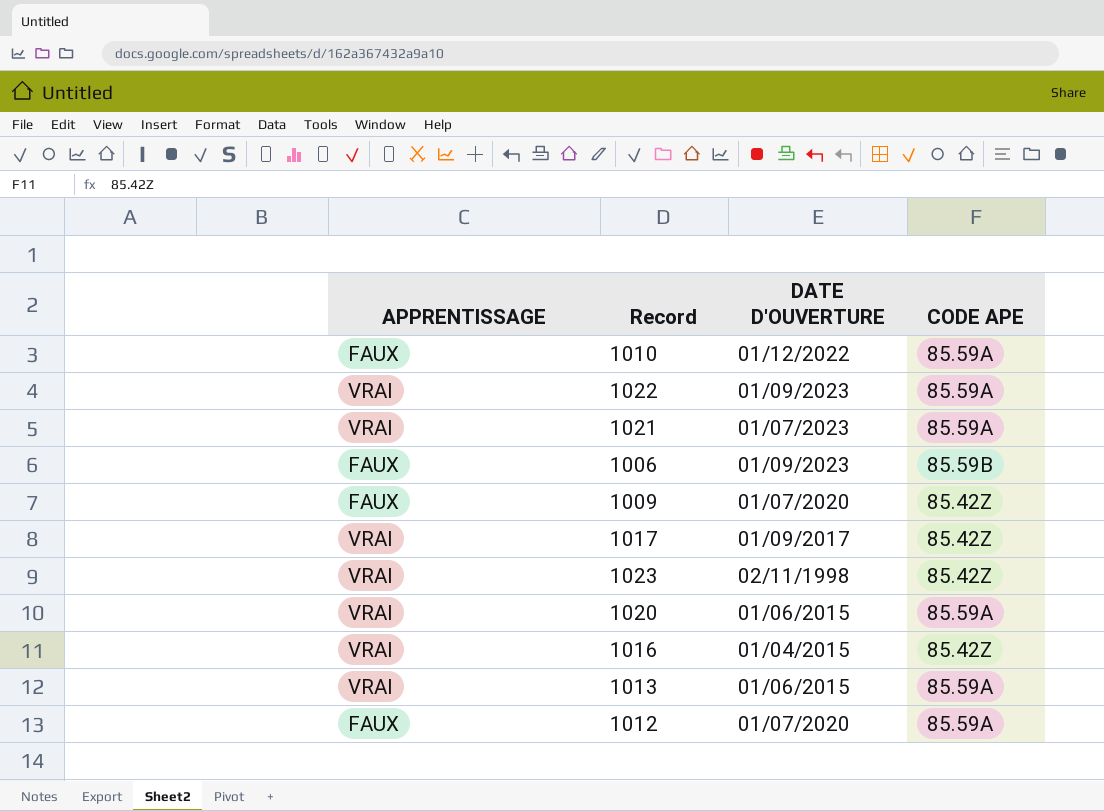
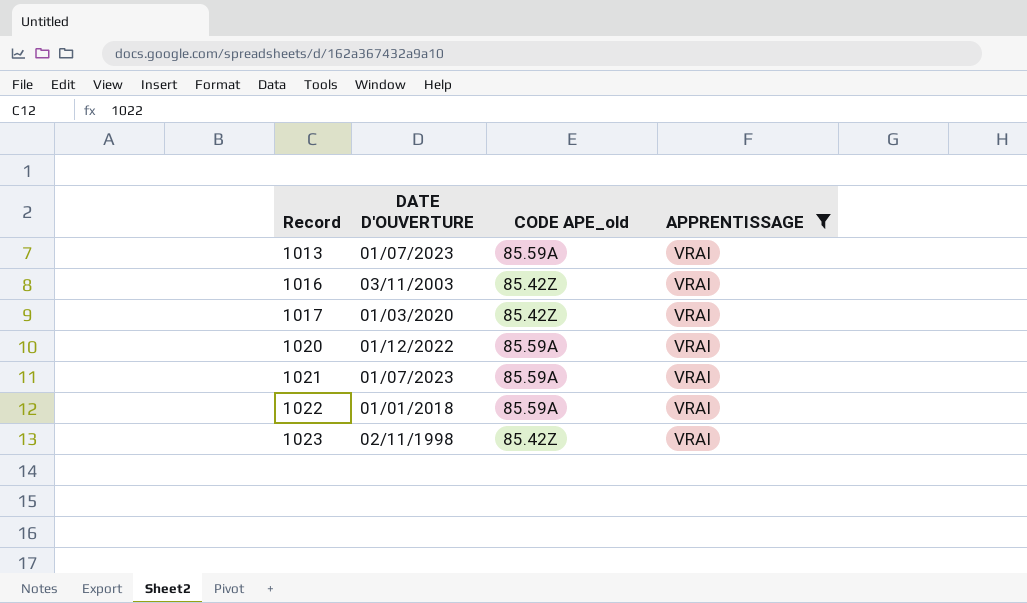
filter: none -> APPRENTISSAGE = VRAI
row order: none -> Record ascending
column name: CODE APE -> CODE APE_old
column APPRENTISSAGE | position: 1 -> 4
1013 | DATE D'OUVERTURE: 01/06/2015 -> 01/07/2023
1016 | DATE D'OUVERTURE: 01/04/2015 -> 03/11/2003
1017 | DATE D'OUVERTURE: 01/09/2017 -> 01/03/2020
1020 | DATE D'OUVERTURE: 01/06/2015 -> 01/12/2022
1022 | DATE D'OUVERTURE: 01/09/2023 -> 01/01/2018

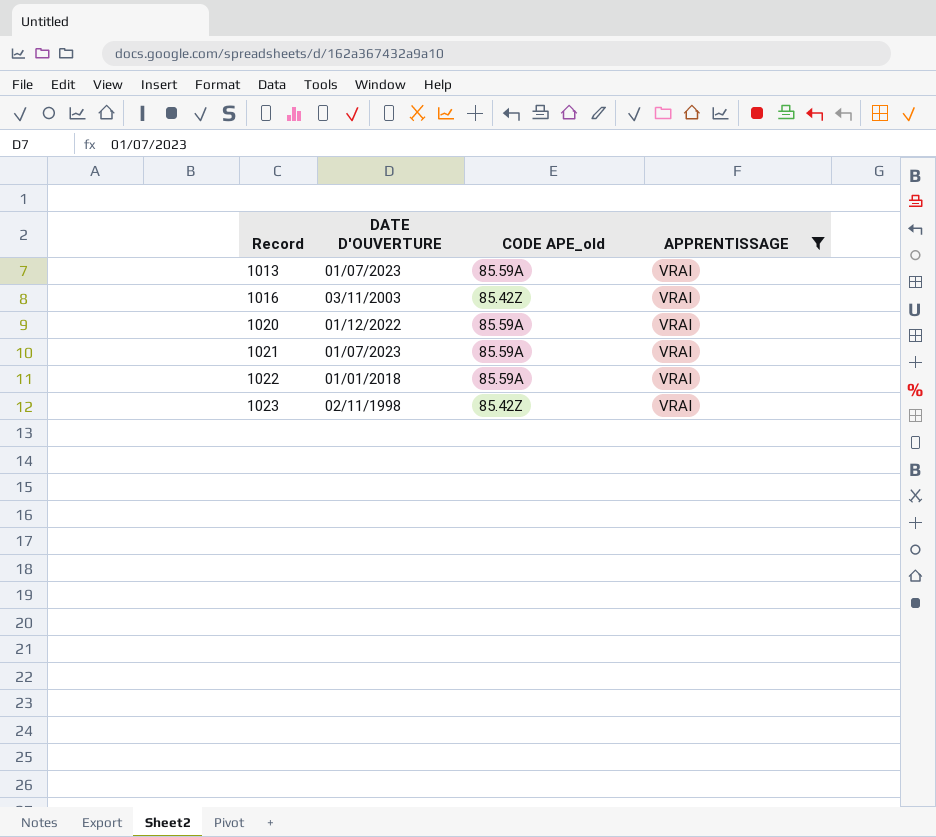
row 1017: 01/03/2020 | 85.42Z | VRAI -> none

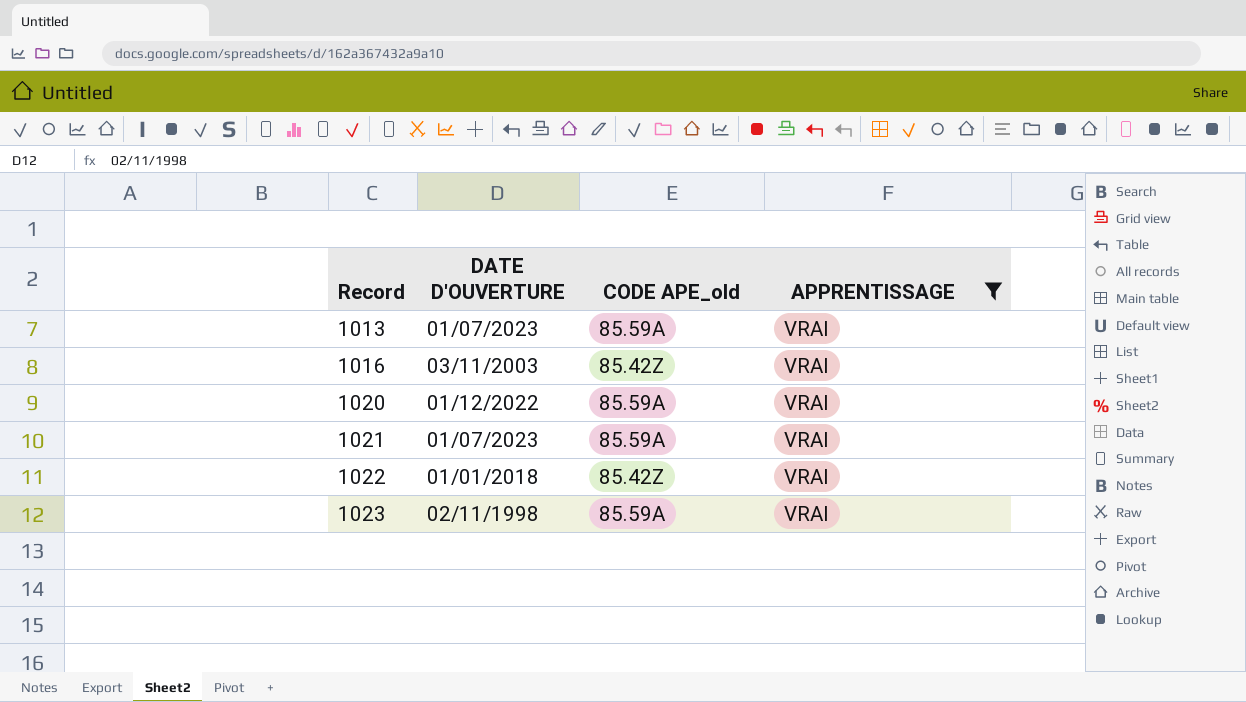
1022 | CODE APE_old: 85.59A -> 85.42Z
1023 | CODE APE_old: 85.42Z -> 85.59A

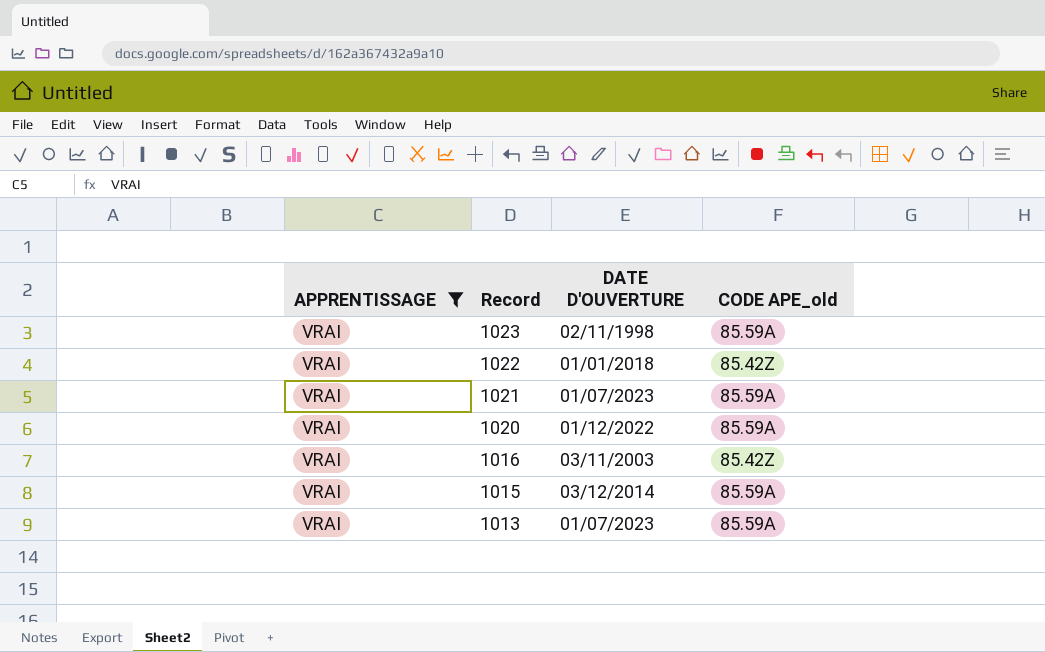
row order: Record ascending -> Record descending
column APPRENTISSAGE | position: 4 -> 1
row 1015: none -> VRAI | 03/12/2014 | 85.59A

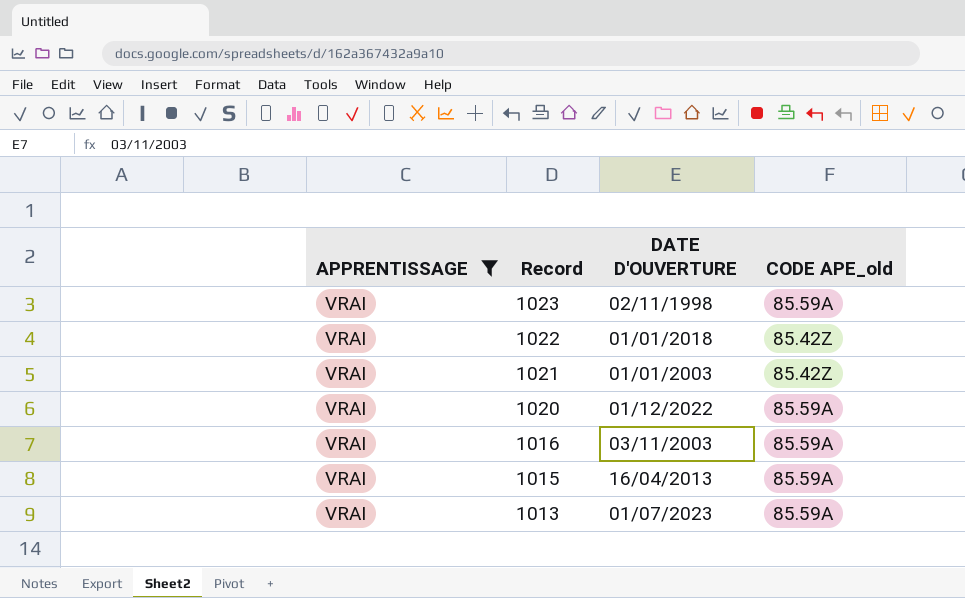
1021 | DATE D'OUVERTURE: 01/07/2023 -> 01/01/2003
1021 | CODE APE_old: 85.59A -> 85.42Z
1016 | CODE APE_old: 85.42Z -> 85.59A
1015 | DATE D'OUVERTURE: 03/12/2014 -> 16/04/2013

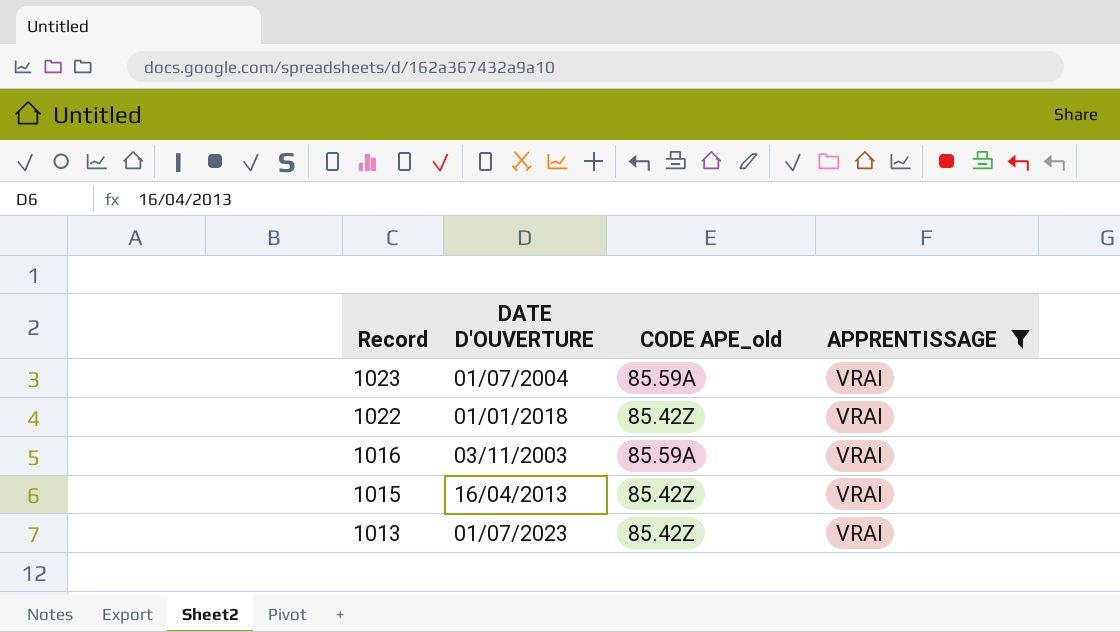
column APPRENTISSAGE | position: 1 -> 4
row 1021: VRAI | 01/01/2003 | 85.42Z -> none
row 1020: VRAI | 01/12/2022 | 85.59A -> none
1023 | DATE D'OUVERTURE: 02/11/1998 -> 01/07/2004
1015 | CODE APE_old: 85.59A -> 85.42Z
1013 | CODE APE_old: 85.59A -> 85.42Z

